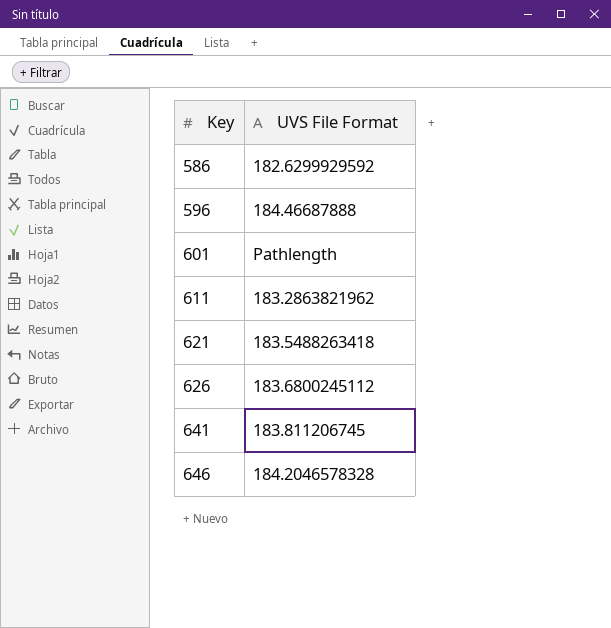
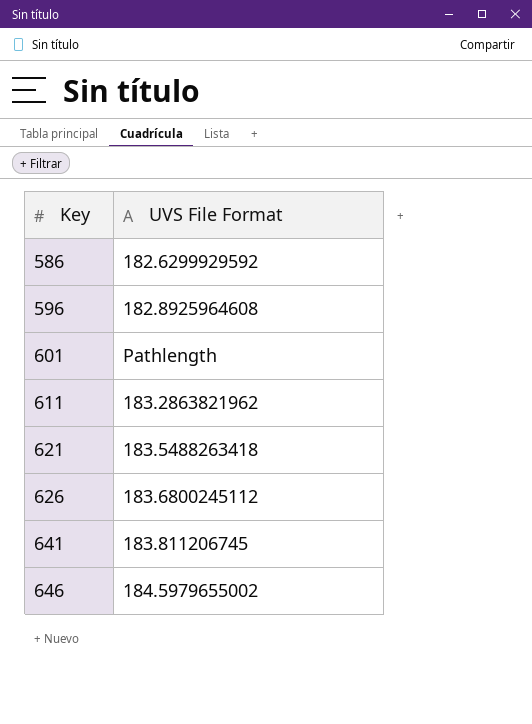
596 | UVS File Format: 184.46687888 -> 182.8925964608
646 | UVS File Format: 184.2046578328 -> 184.5979655002

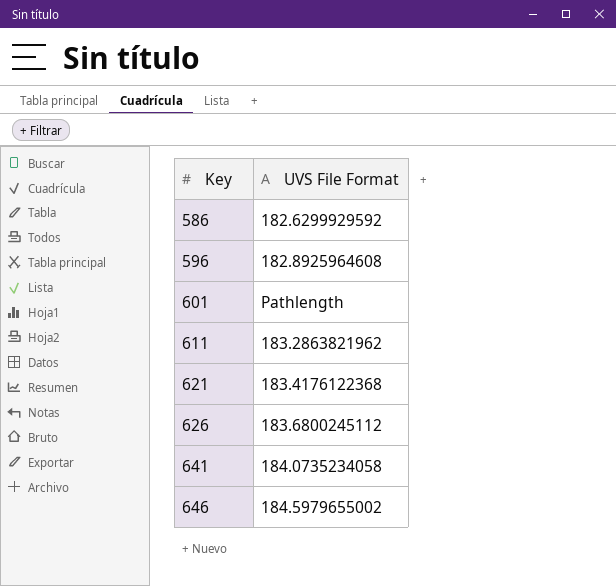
621 | UVS File Format: 183.5488263418 -> 183.4176122368
641 | UVS File Format: 183.811206745 -> 184.0735234058

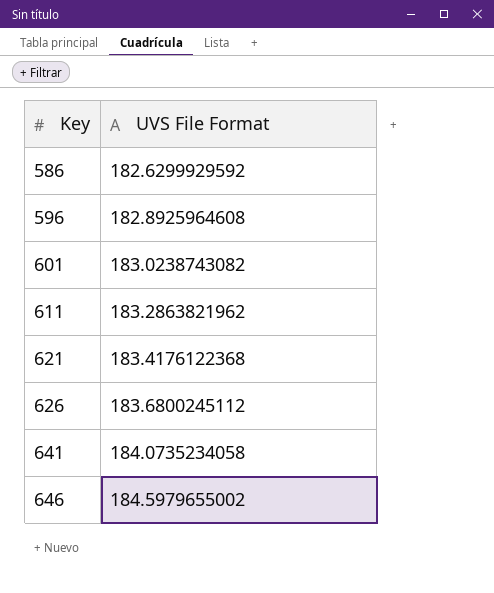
601 | UVS File Format: Pathlength -> 183.0238743082

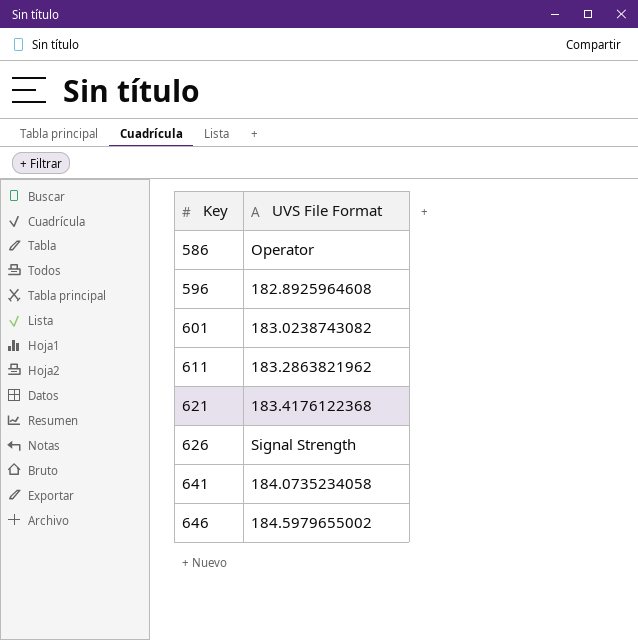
586 | UVS File Format: 182.6299929592 -> Operator
626 | UVS File Format: 183.6800245112 -> Signal Strength

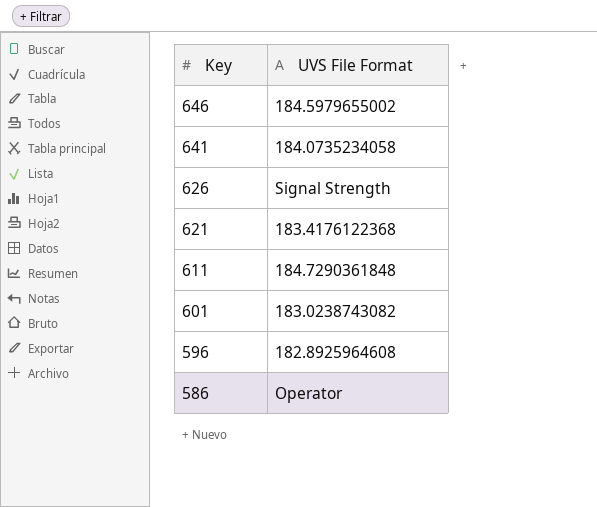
row order: Key ascending -> Key descending
611 | UVS File Format: 183.2863821962 -> 184.7290361848

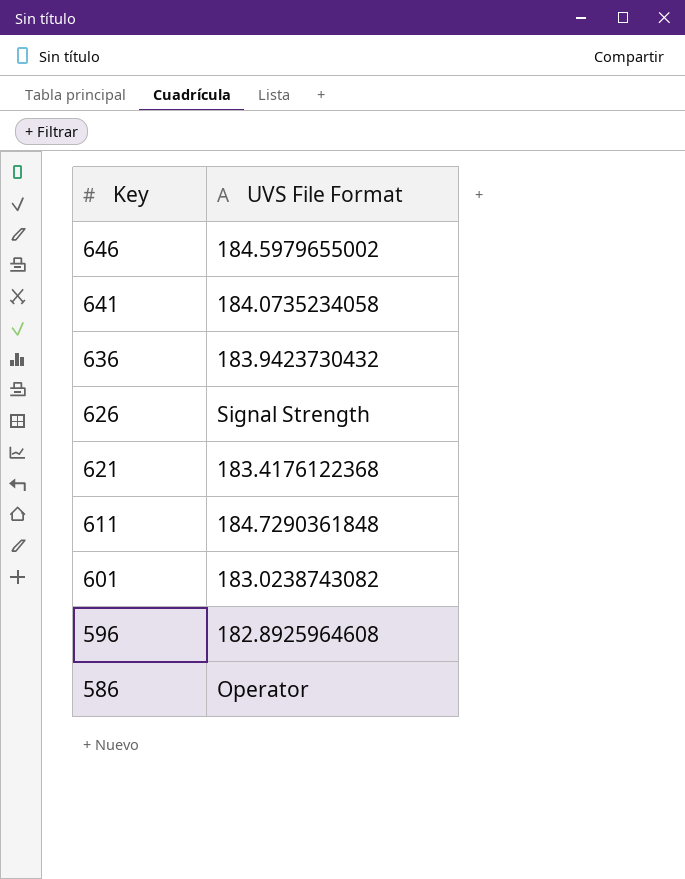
row 636: none -> 183.9423730432

